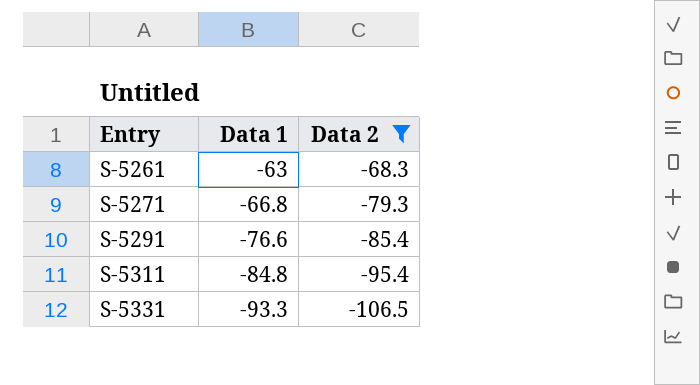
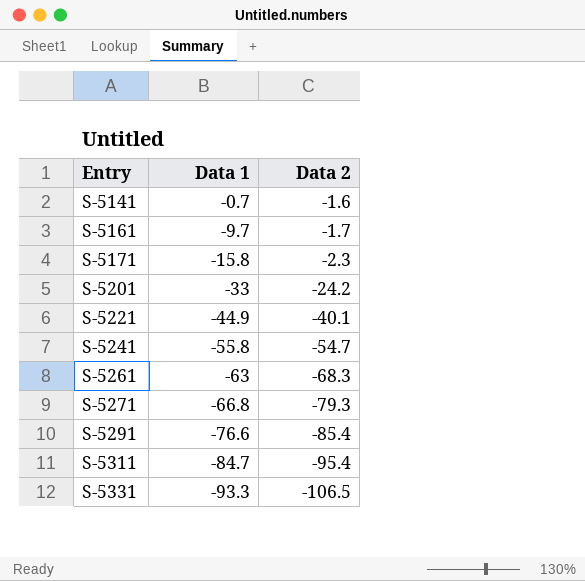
filter: Data 2 <= -68.3 -> none
S-5311 | Data 1: -84.8 -> -84.7

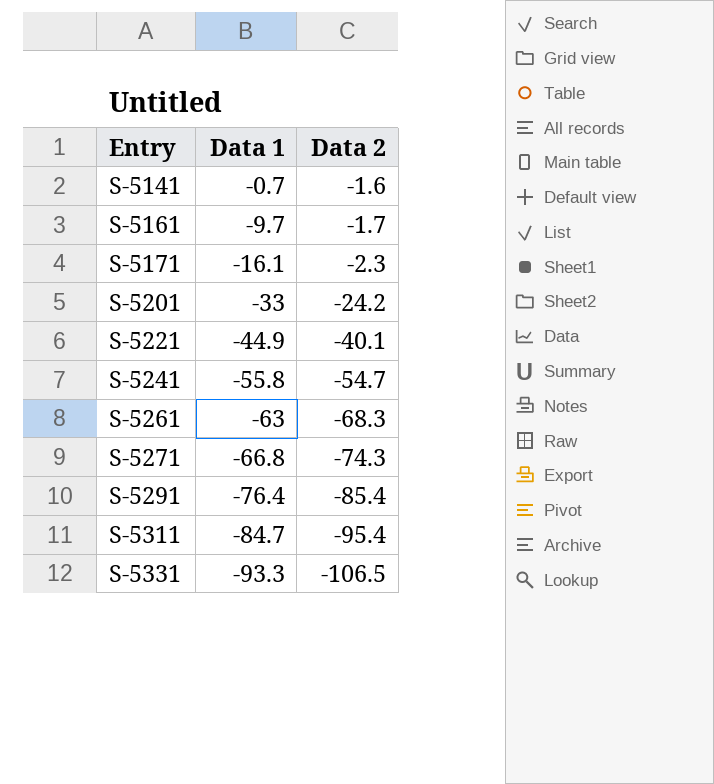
S-5171 | Data 1: -15.8 -> -16.1
S-5271 | Data 2: -79.3 -> -74.3
S-5291 | Data 1: -76.6 -> -76.4

